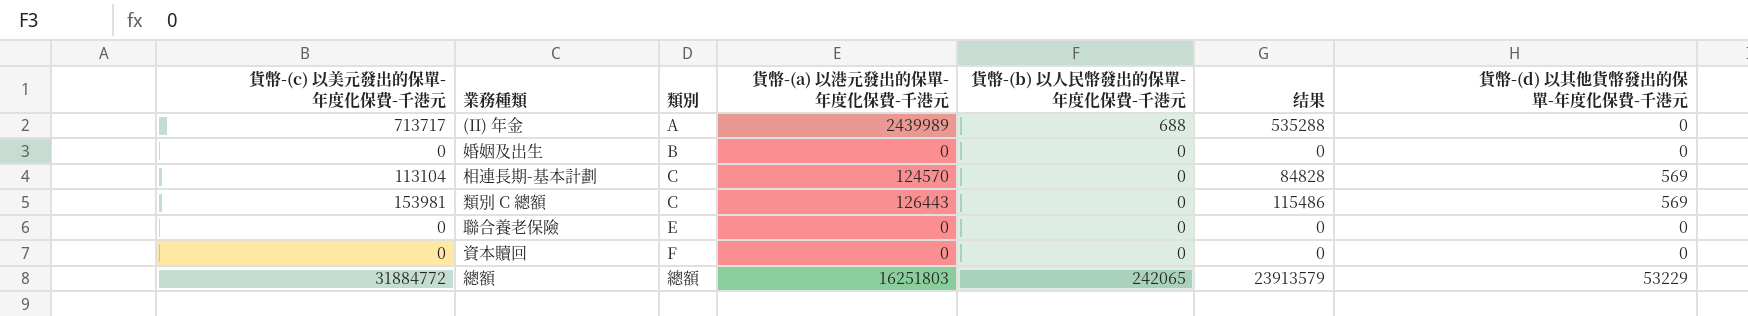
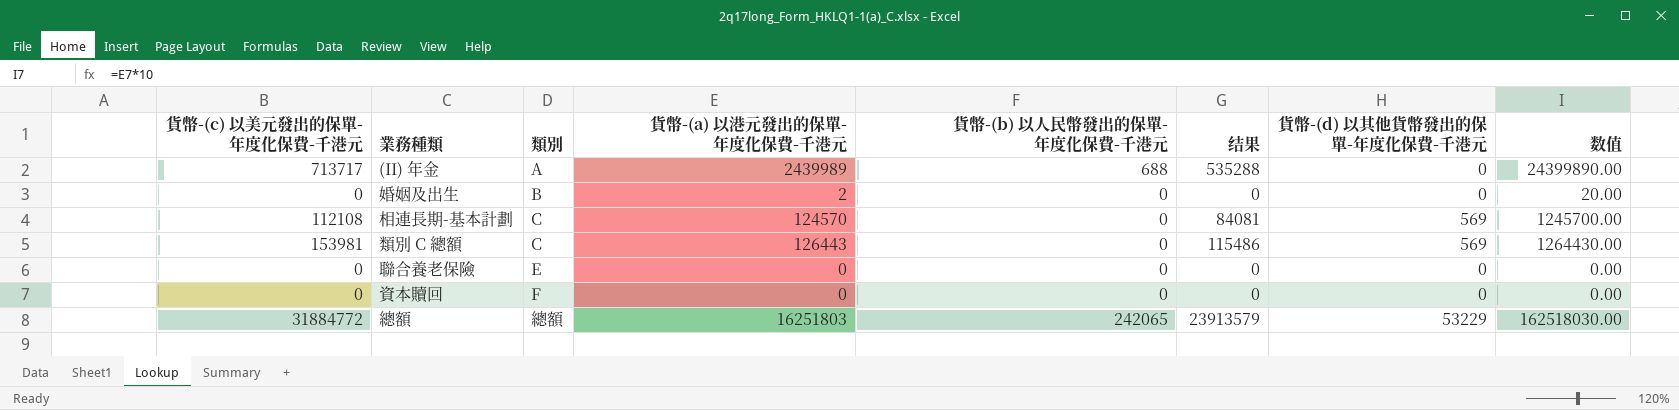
column 数值 | formula: none -> [貨幣-(a) 以港元發出的保單-年度化保費-千港元] * 10
婚姻及出生 | 貨幣-(a) 以港元發出的保單-年度化保費-千港元: 0 -> 2
相連長期-基本計劃 | 貨幣-(c) 以美元發出的保單-年度化保費-千港元: 113104 -> 112108
相連長期-基本計劃 | 结果: 84828 -> 84081

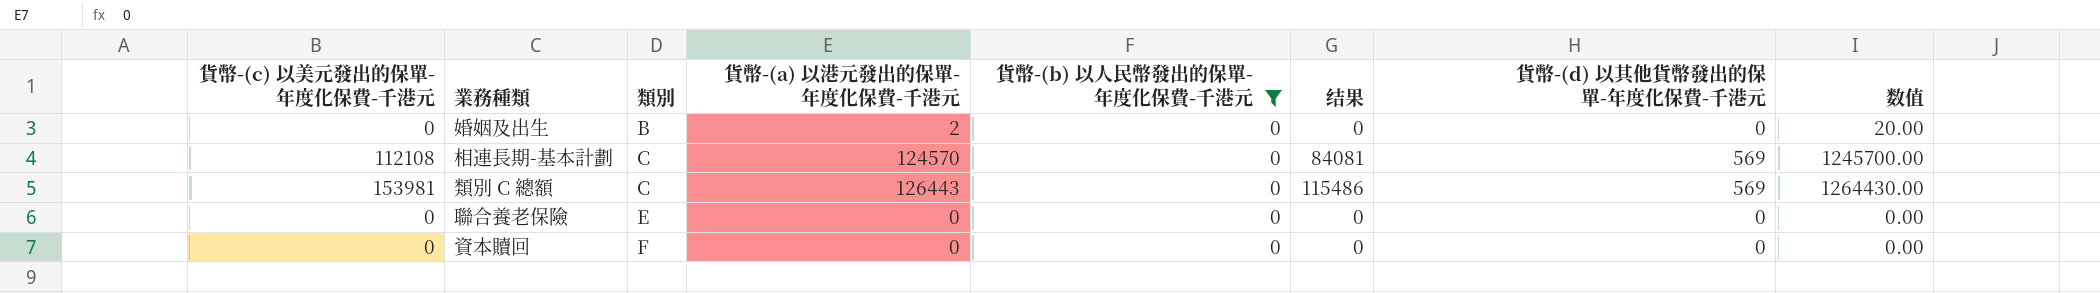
filter: none -> 貨幣-(b) 以人民幣發出的保單-年度化保費-千港元 = 0

